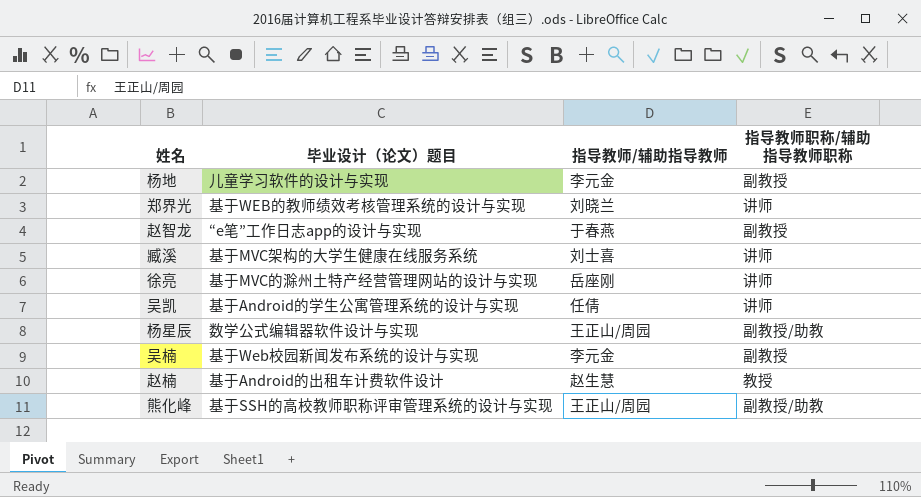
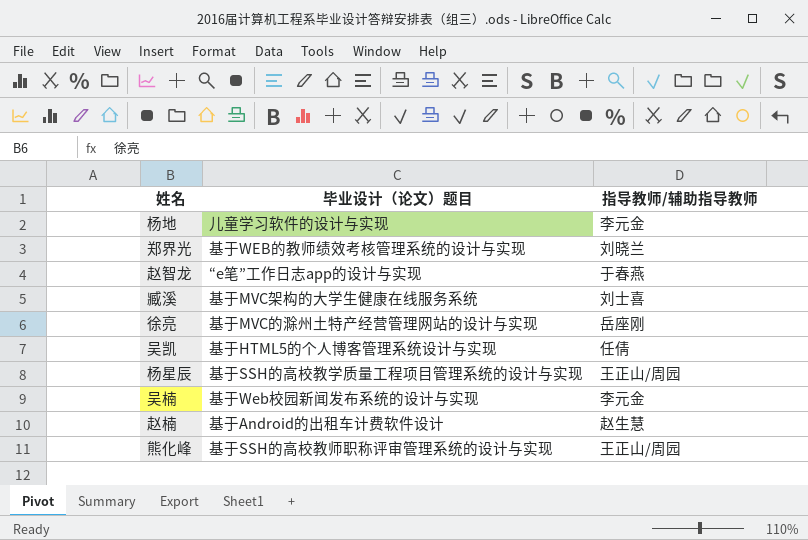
column 指导教师职称/辅助指导教师职称 | position: 4 -> none
吴凯 | 毕业设计（论文）题目: 基于Android的学生公寓管理系统的设计与实现 -> 基于HTML5的个人博客管理系统设计与实现
杨星辰 | 毕业设计（论文）题目: 数学公式编辑器软件设计与实现 -> 基于SSH的高校教学质量工程项目管理系统的设计与实现

